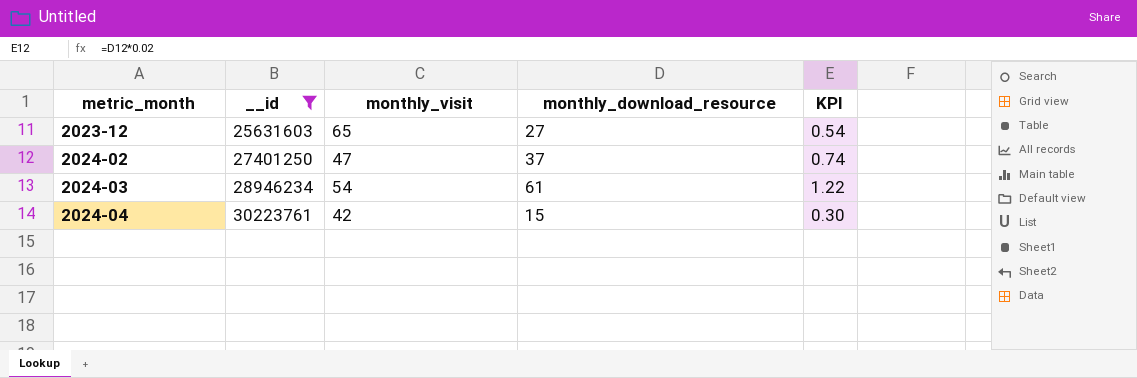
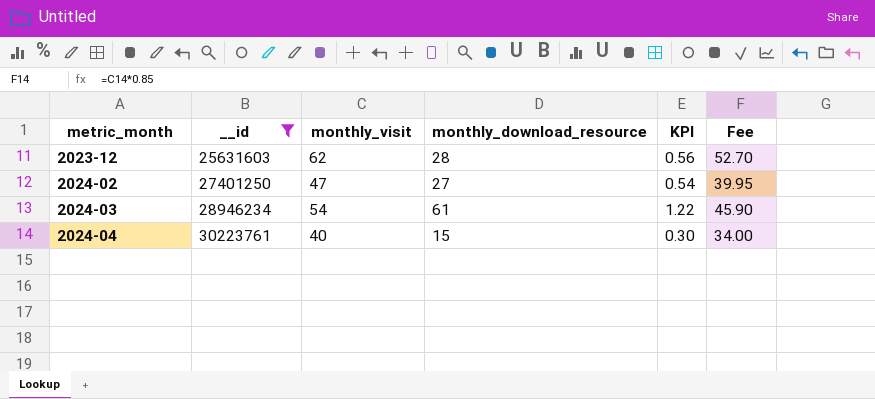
column Fee | formula: none -> [monthly_visit] * 0.85
2023-12 | monthly_visit: 65 -> 62
2023-12 | monthly_download_resource: 27 -> 28
2023-12 | KPI: 0.54 -> 0.56
2024-02 | monthly_download_resource: 37 -> 27
2024-02 | KPI: 0.74 -> 0.54
2024-04 | monthly_visit: 42 -> 40

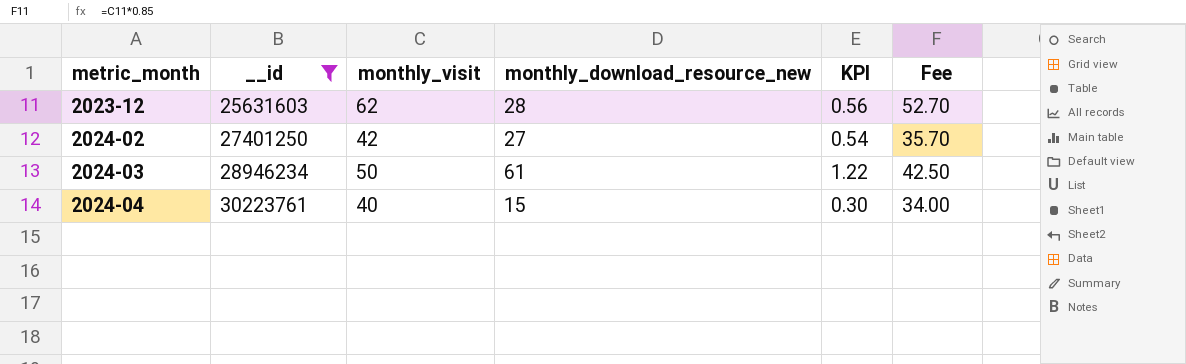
column name: monthly_download_resource -> monthly_download_resource_new
2024-02 | monthly_visit: 47 -> 42
2024-02 | Fee: 39.95 -> 35.70
2024-03 | monthly_visit: 54 -> 50
2024-03 | Fee: 45.90 -> 42.50

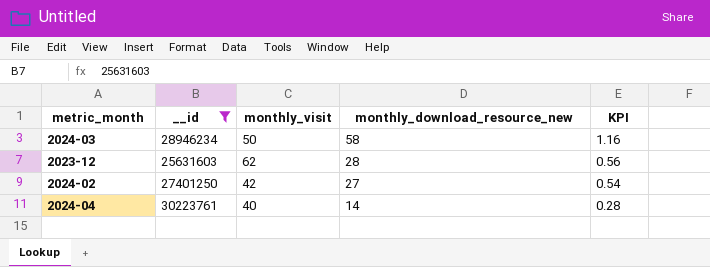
row order: metric_month ascending -> monthly_download_resource_new descending
column Fee | formula: [monthly_visit] * 0.85 -> none
2024-03 | monthly_download_resource_new: 61 -> 58
2024-03 | KPI: 1.22 -> 1.16
2024-04 | monthly_download_resource_new: 15 -> 14
2024-04 | KPI: 0.30 -> 0.28

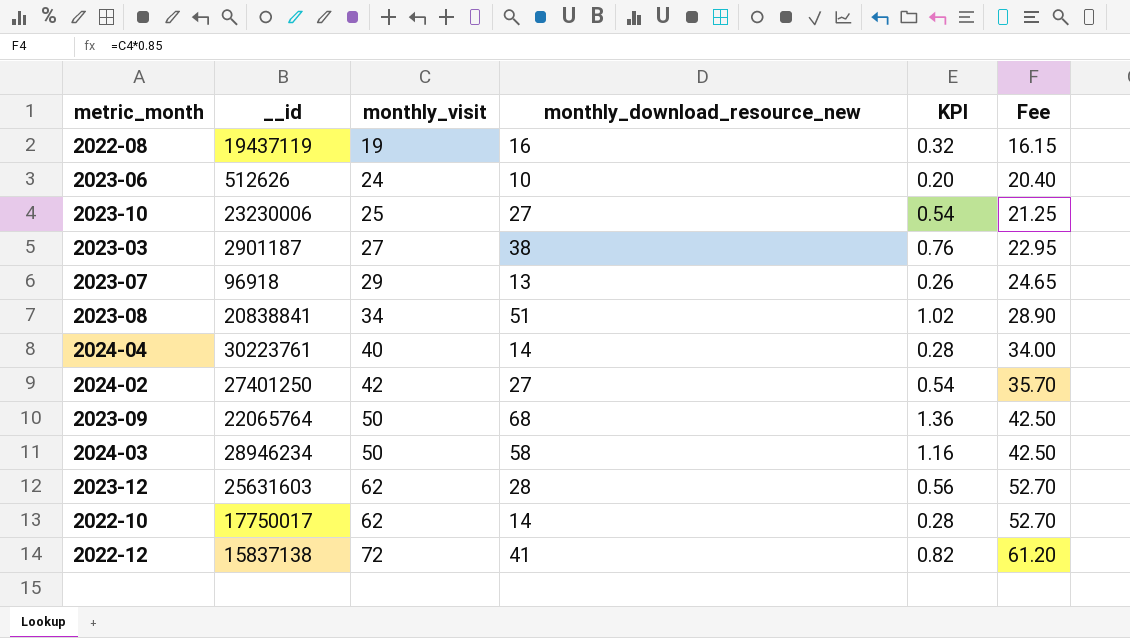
filter: __id >= 25631603 -> none
row order: monthly_download_resource_new descending -> monthly_visit ascending
column Fee | formula: none -> [monthly_visit] * 0.85

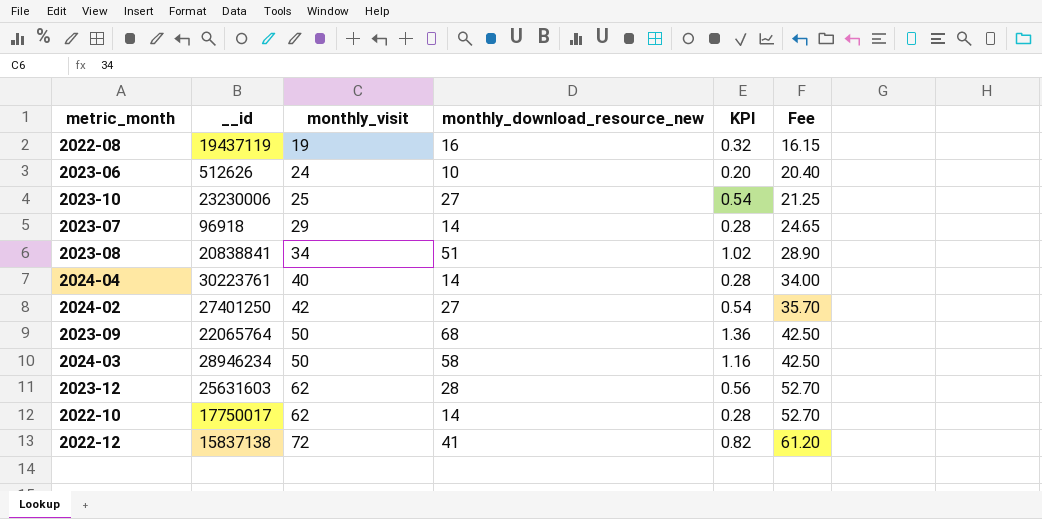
row 2023-03: 2901187 | 27 | 38 | 0.76 | 22.95 -> none
2023-07 | monthly_download_resource_new: 13 -> 14
2023-07 | KPI: 0.26 -> 0.28

